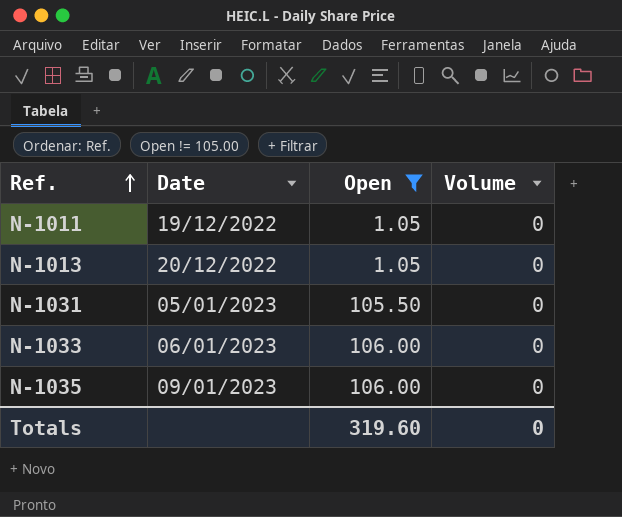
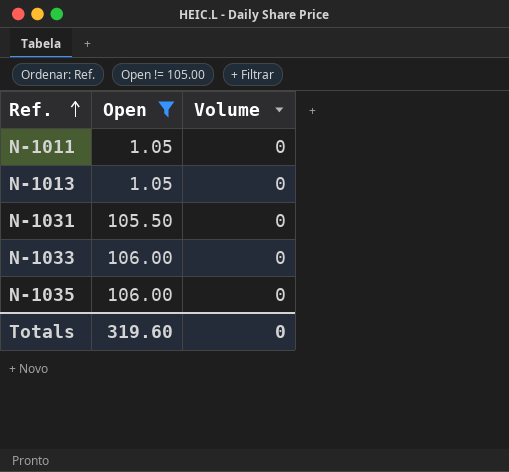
column Date | position: 2 -> none

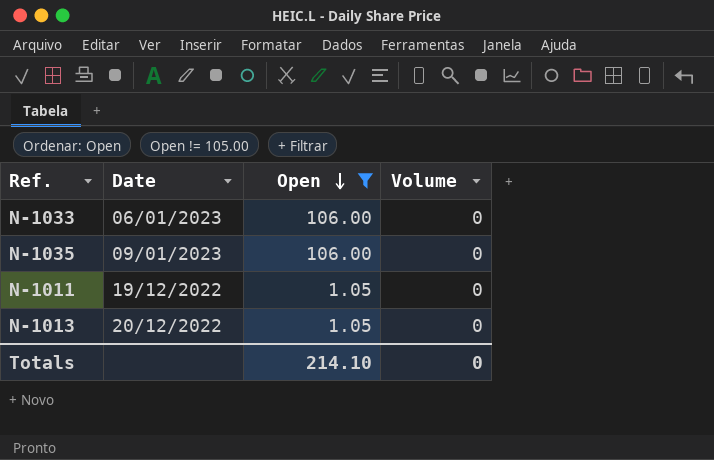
row order: Ref. ascending -> Open descending
column Date | position: none -> 2
row N-1031: 105.50 | 0 -> none
Totals | Open: 319.60 -> 214.10

